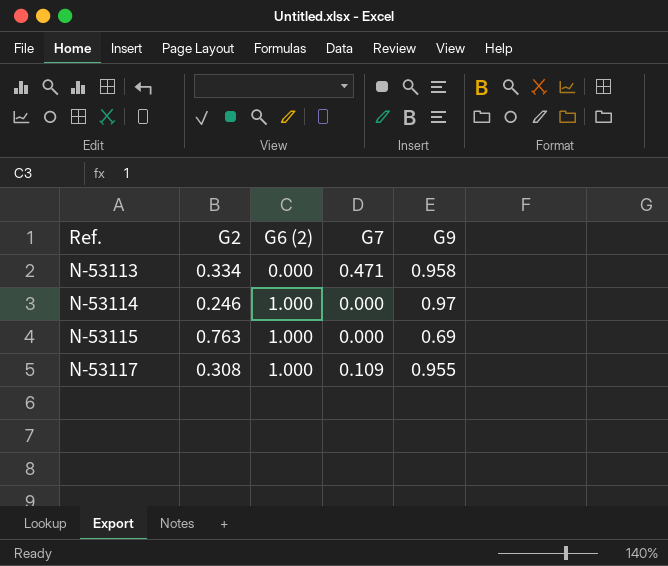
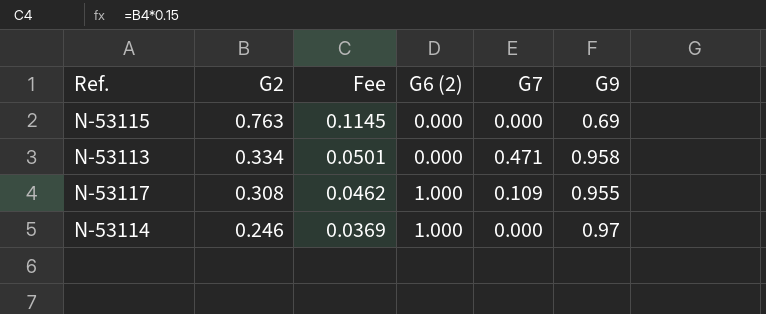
row order: Ref. ascending -> G2 descending
column Fee | formula: none -> [G2] * 0.15
N-53115 | G6 (2): 1.000 -> 0.000

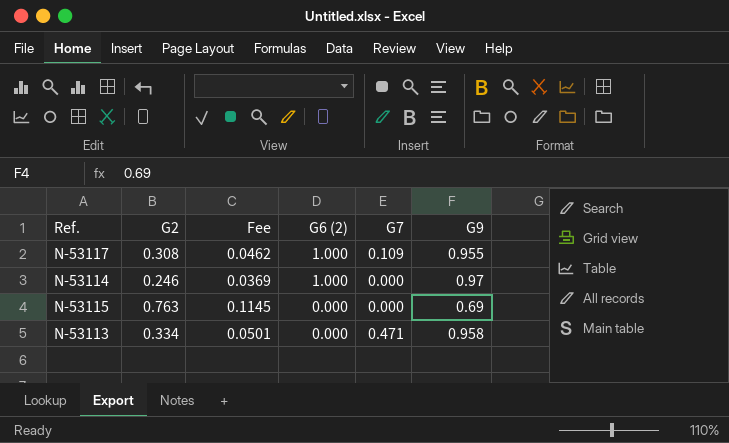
row order: G2 descending -> G6 (2) descending

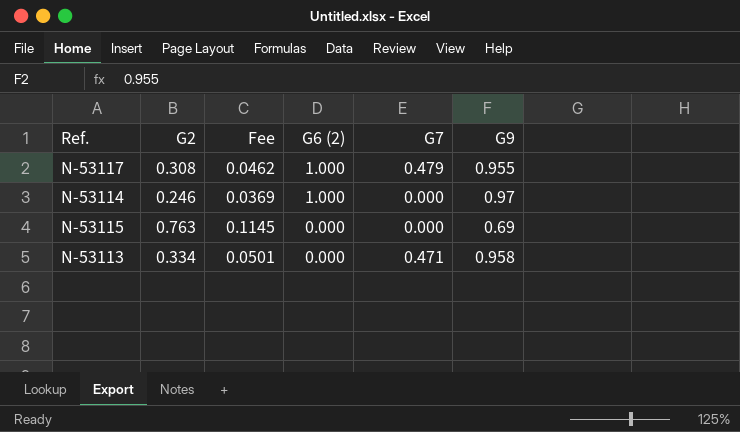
N-53117 | G7: 0.109 -> 0.479

